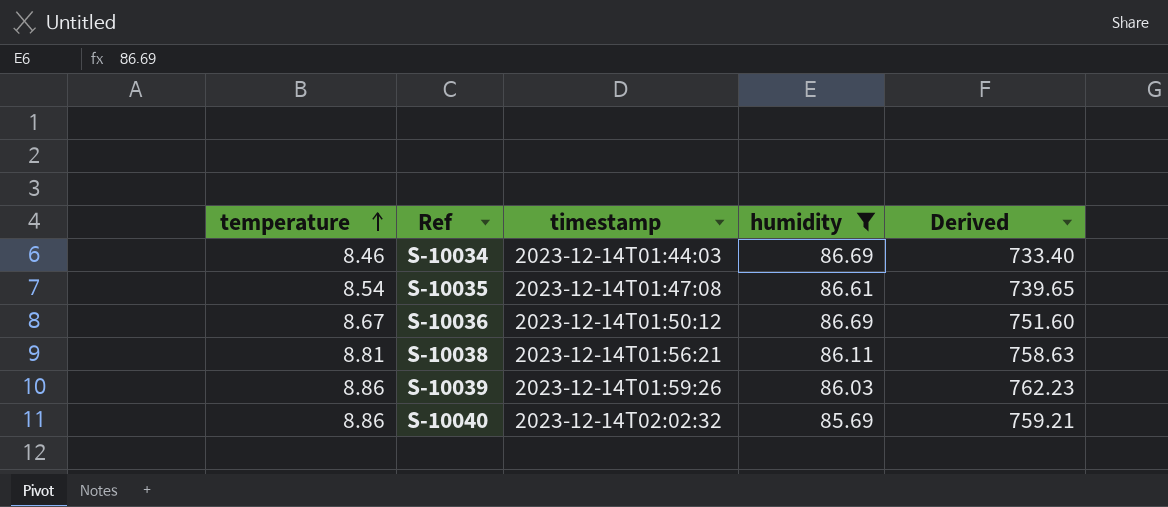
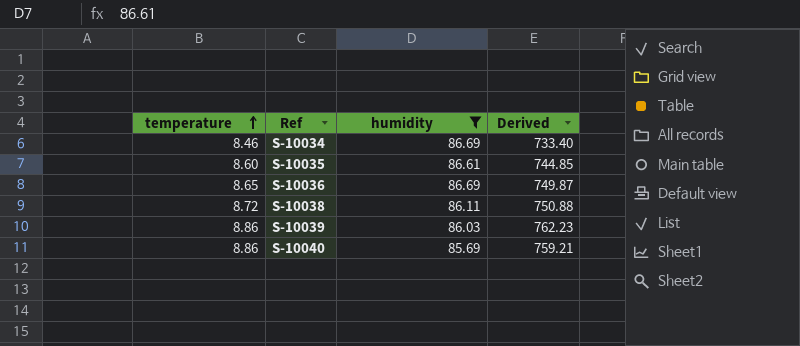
column timestamp | position: 3 -> none
S-10035 | temperature: 8.54 -> 8.60
S-10035 | Derived: 739.65 -> 744.85
S-10036 | temperature: 8.67 -> 8.65
S-10036 | Derived: 751.60 -> 749.87
S-10038 | temperature: 8.81 -> 8.72
S-10038 | Derived: 758.63 -> 750.88

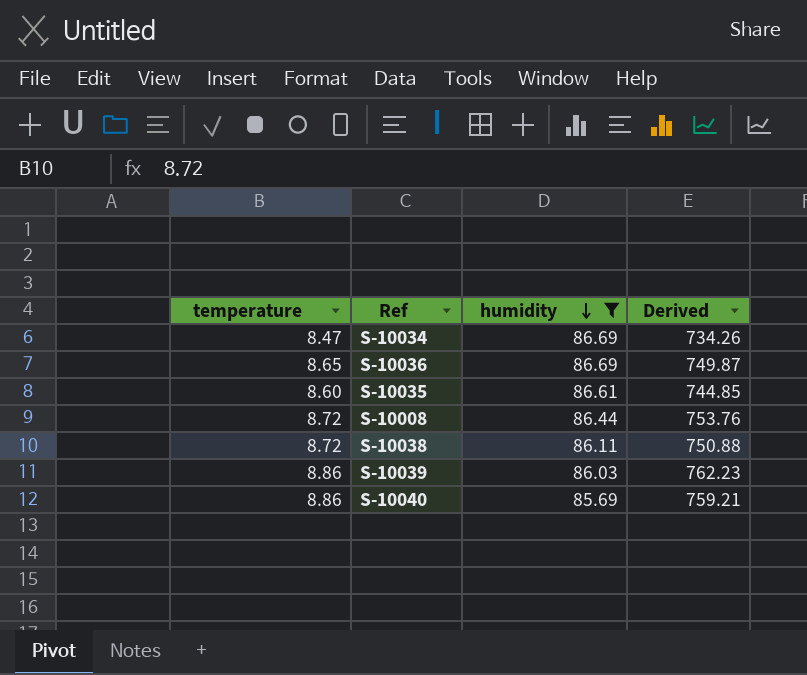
row order: temperature ascending -> humidity descending
S-10034 | temperature: 8.46 -> 8.47
S-10034 | Derived: 733.40 -> 734.26
row S-10008: none -> 8.72 | 86.44 | 753.76

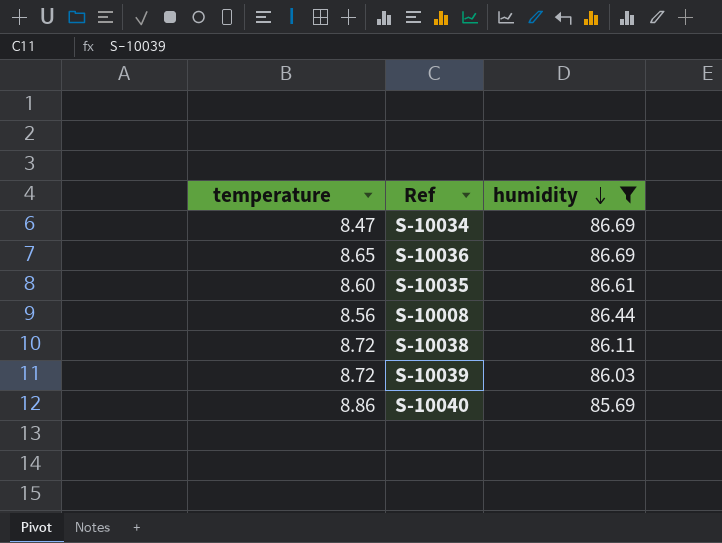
column Derived | formula: [temperature] * [humidity] -> none
S-10008 | temperature: 8.72 -> 8.56
S-10039 | temperature: 8.86 -> 8.72

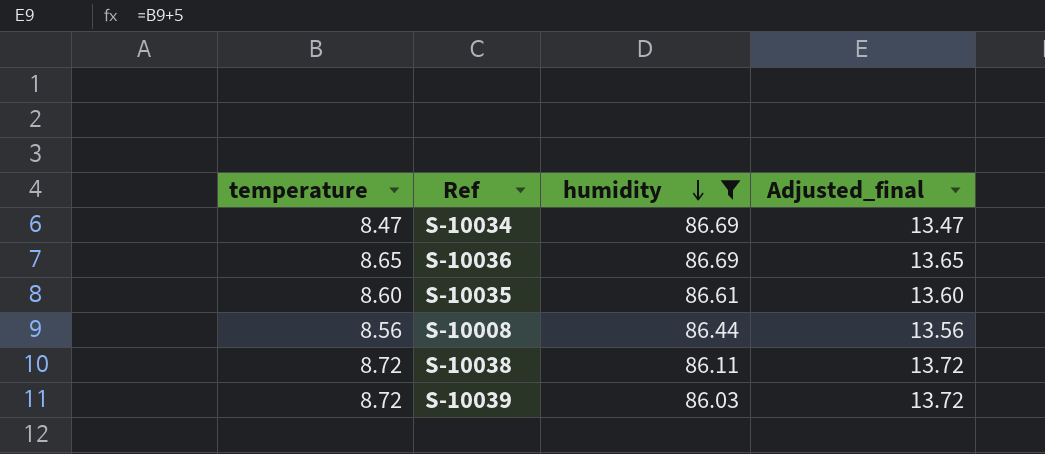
column Adjusted_final | formula: none -> [temperature] + 5
row S-10040: 8.86 | 85.69 -> none

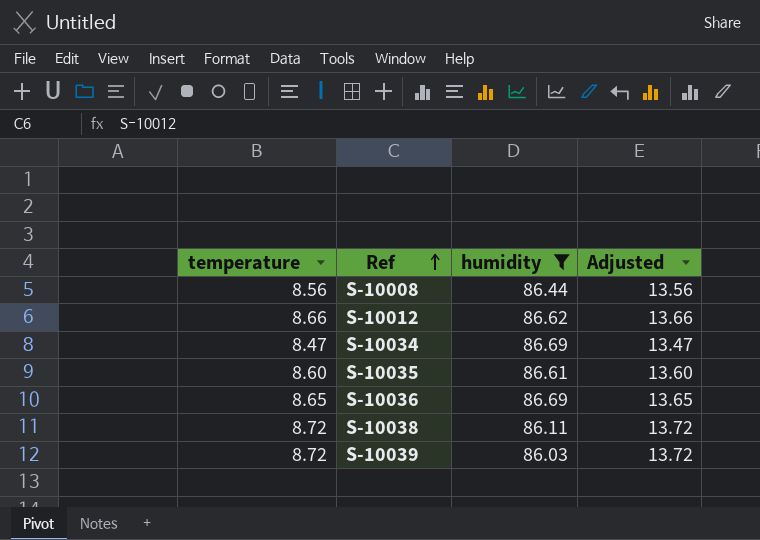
row order: humidity descending -> Ref ascending
column name: Adjusted_final -> Adjusted
row S-10012: none -> 8.66 | 86.62 | 13.66

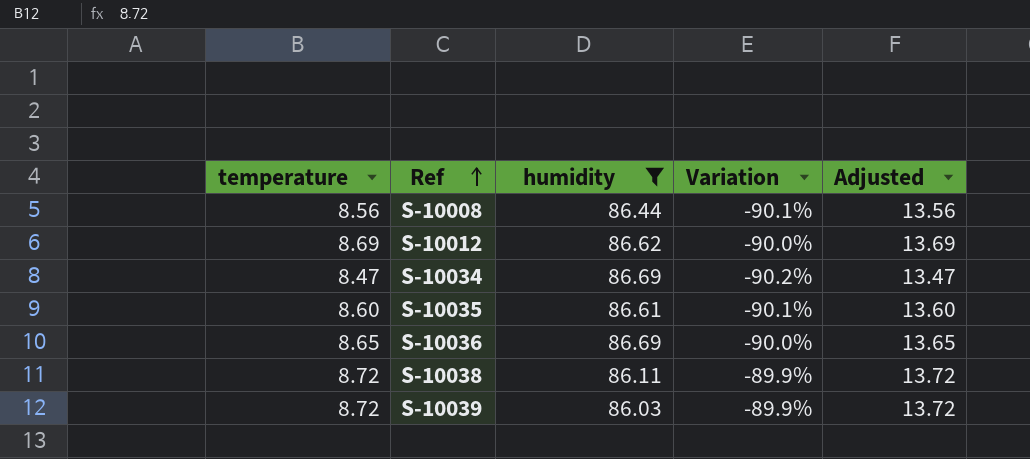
column Variation | formula: none -> ([temperature] - [humidity]) / [humidity]
S-10012 | temperature: 8.66 -> 8.69
S-10012 | Adjusted: 13.66 -> 13.69

